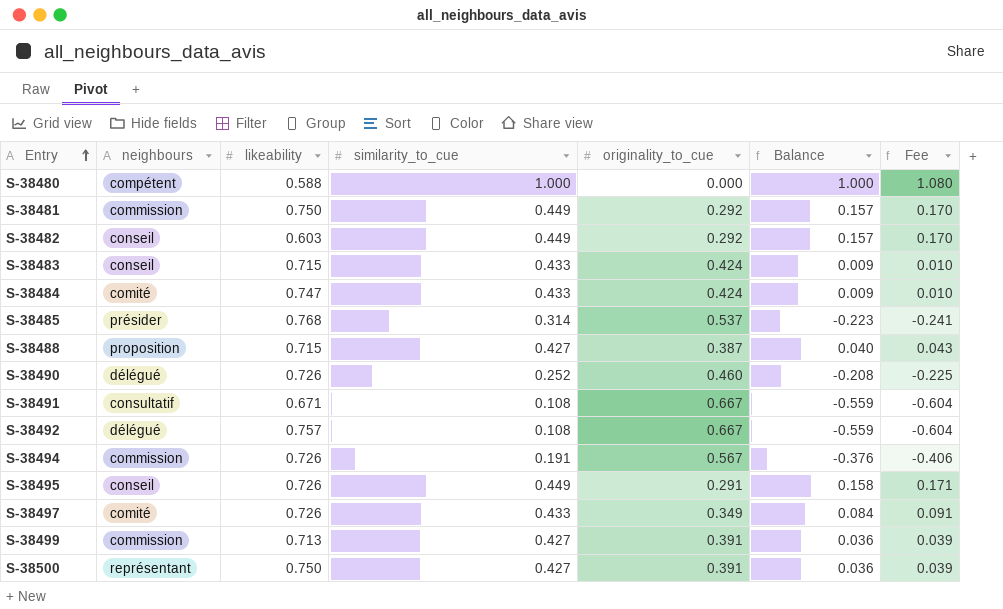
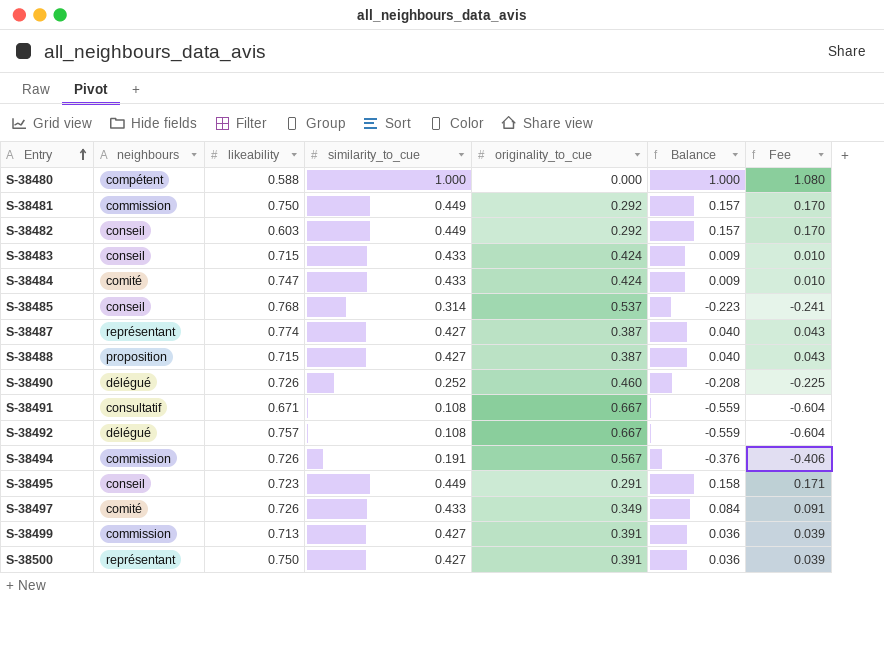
S-38485 | neighbours: présider -> conseil
row S-38487: none -> représentant | 0.774 | 0.427 | 0.387 | 0.040 | 0.043
S-38495 | likeability: 0.726 -> 0.723

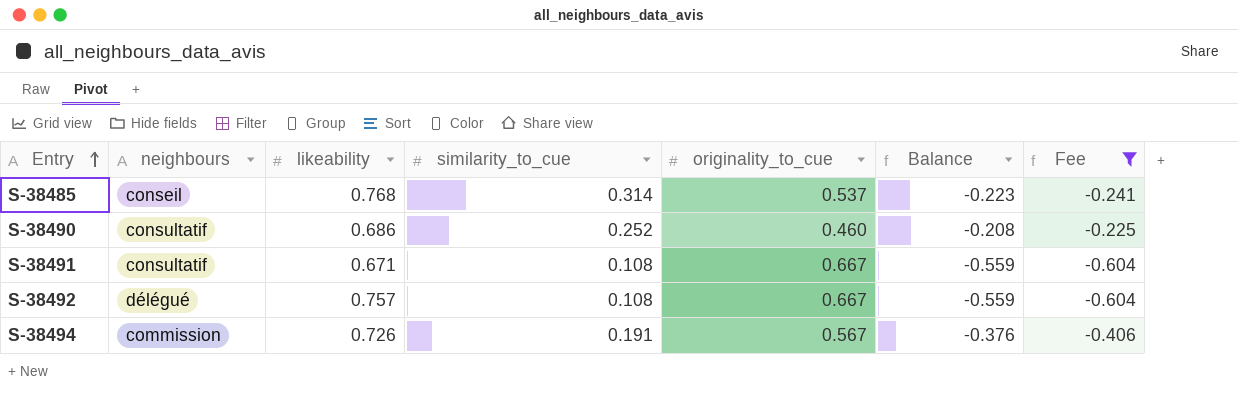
filter: none -> Fee <= -0.225
S-38490 | neighbours: délégué -> consultatif
S-38490 | likeability: 0.726 -> 0.686

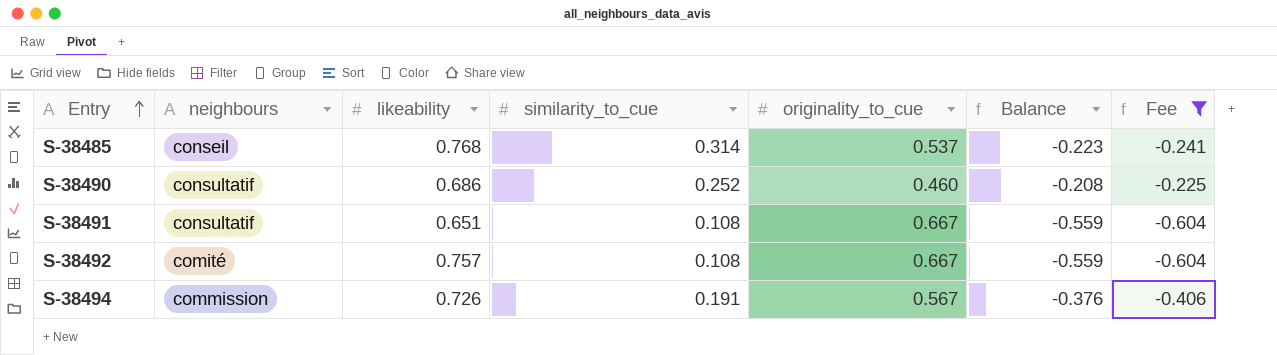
S-38491 | likeability: 0.671 -> 0.651
S-38492 | neighbours: délégué -> comité

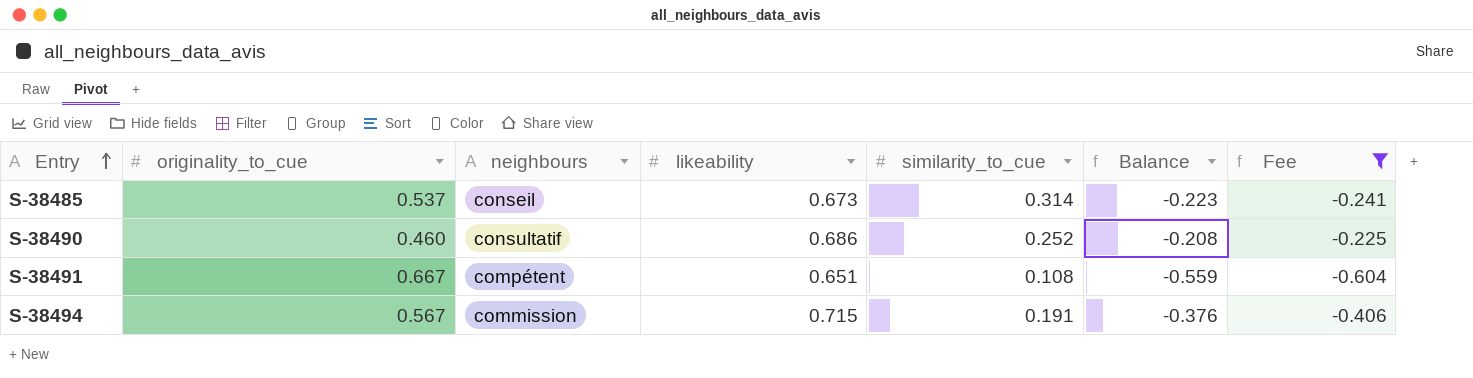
column originality_to_cue | position: 5 -> 2
row S-38492: comité | 0.757 | 0.108 | 0.667 | -0.559 | -0.604 -> none
S-38485 | likeability: 0.768 -> 0.673
S-38491 | neighbours: consultatif -> compétent
S-38494 | likeability: 0.726 -> 0.715

